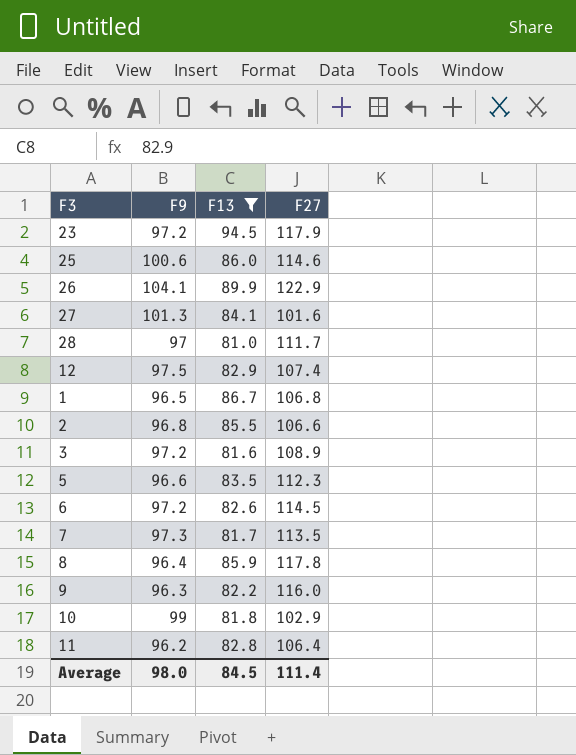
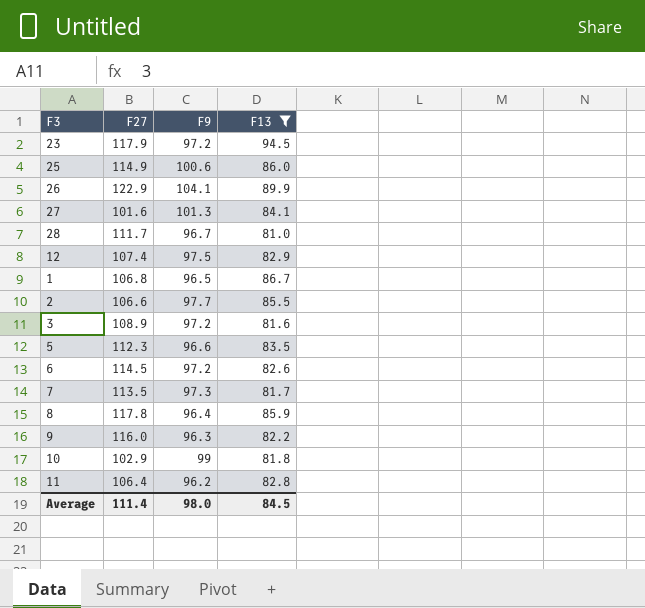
column F27 | position: 4 -> 2
25 | F27: 114.6 -> 114.9
28 | F9: 97 -> 96.7
2 | F9: 96.8 -> 97.7

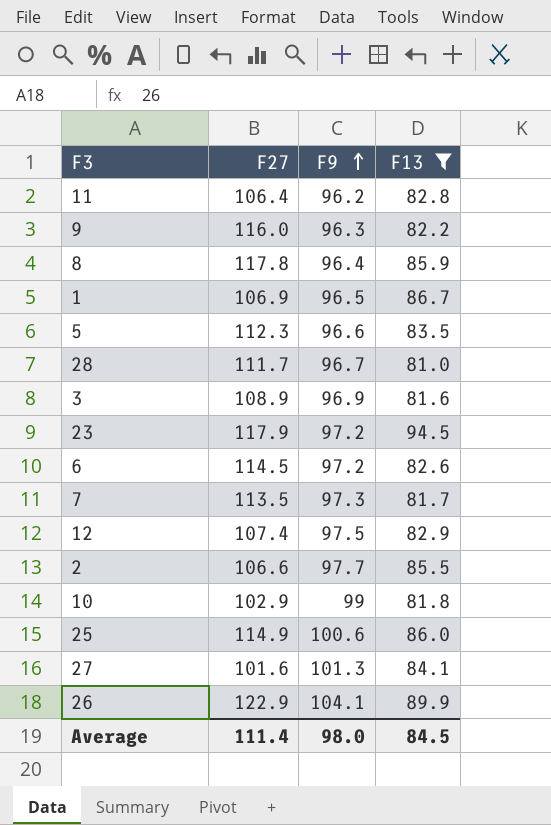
row order: none -> F9 ascending
1 | F27: 106.8 -> 106.9
3 | F9: 97.2 -> 96.9

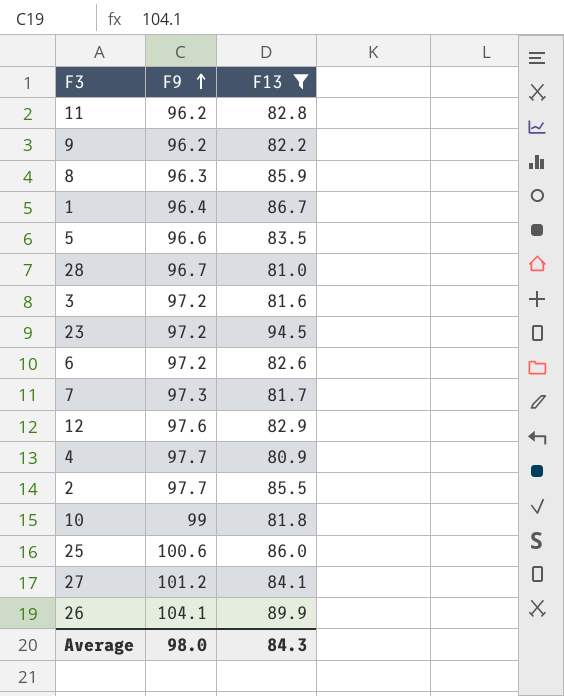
column F27 | position: 2 -> none
9 | F9: 96.3 -> 96.2
8 | F9: 96.4 -> 96.3
1 | F9: 96.5 -> 96.4
3 | F9: 96.9 -> 97.2
12 | F9: 97.5 -> 97.6
row 4: none -> 97.7 | 80.9
27 | F9: 101.3 -> 101.2
Average | F13: 84.5 -> 84.3

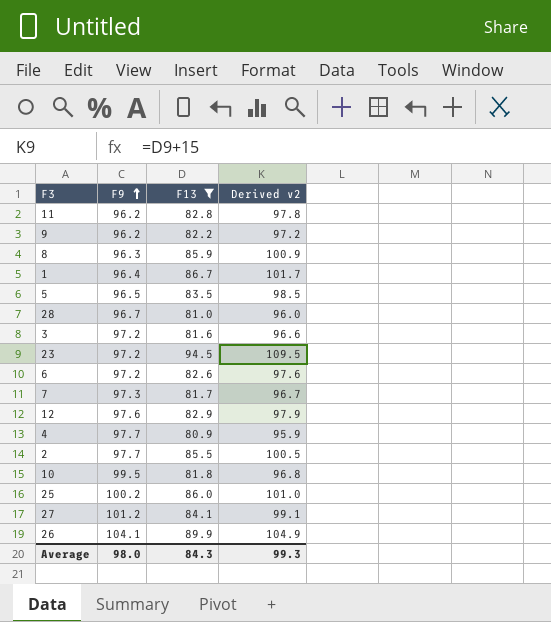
column Derived v2 | formula: none -> [F13] + 15
5 | F9: 96.6 -> 96.5
10 | F9: 99 -> 99.5
25 | F9: 100.6 -> 100.2

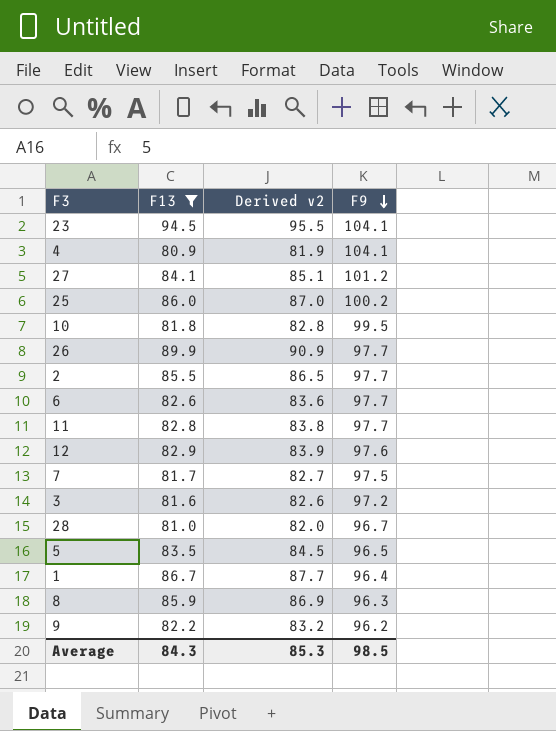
row order: F9 ascending -> F9 descending
column Derived v2 | formula: [F13] + 15 -> [F13] + 1
column F9 | position: 2 -> 4
23 | F9: 97.2 -> 104.1
4 | F9: 97.7 -> 104.1
26 | F9: 104.1 -> 97.7
6 | F9: 97.2 -> 97.7
11 | F9: 96.2 -> 97.7
7 | F9: 97.3 -> 97.5
Average | Derived v2: 99.3 -> 85.3
Average | F9: 98.0 -> 98.5

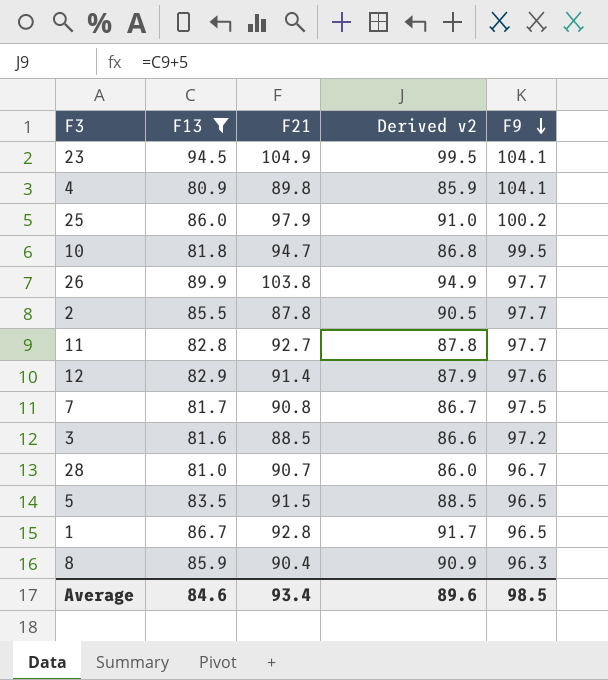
column F21 | position: none -> 3
column Derived v2 | formula: [F13] + 1 -> [F13] + 5
row 27: 84.1 | 85.1 | 101.2 -> none
row 6: 82.6 | 83.6 | 97.7 -> none
row 9: 82.2 | 83.2 | 96.2 -> none
1 | F9: 96.4 -> 96.5
Average | F13: 84.3 -> 84.6
Average | Derived v2: 85.3 -> 89.6

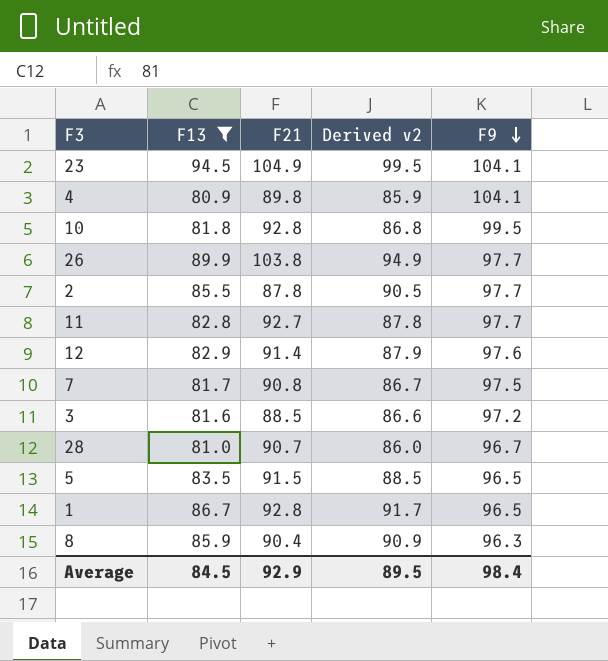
row 25: 86.0 | 97.9 | 91.0 | 100.2 -> none
10 | F21: 94.7 -> 92.8
Average | F13: 84.6 -> 84.5
Average | F21: 93.4 -> 92.9
Average | Derived v2: 89.6 -> 89.5
Average | F9: 98.5 -> 98.4

